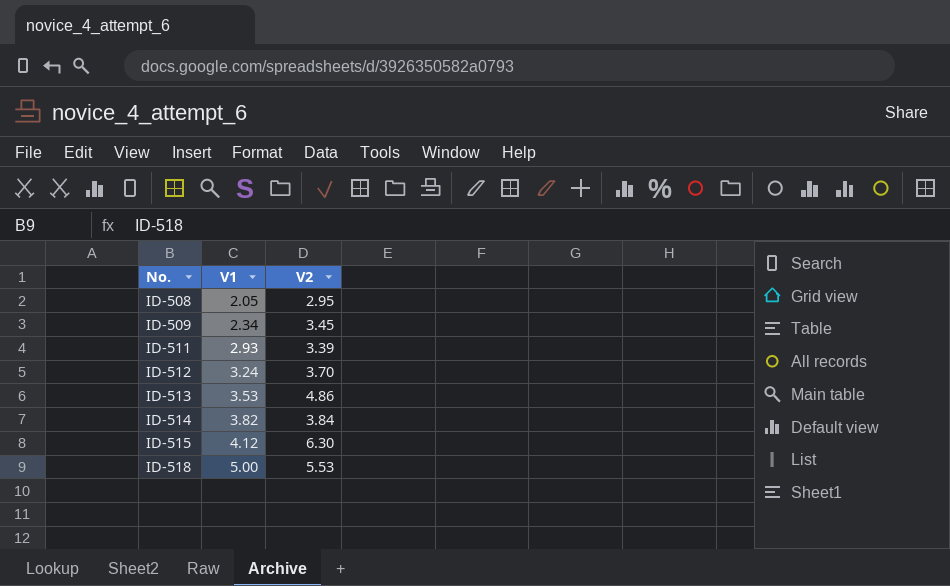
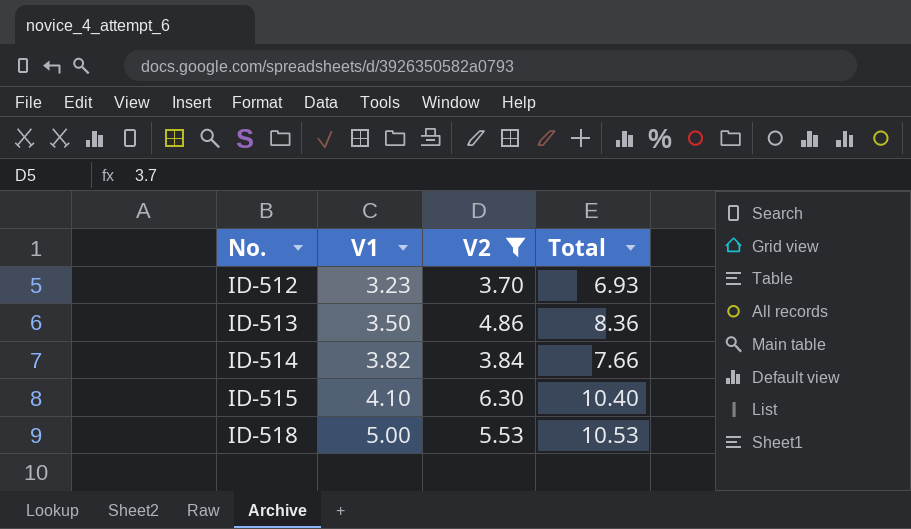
filter: none -> V2 >= 3.70
column Total | formula: none -> [V1] + [V2]
ID-512 | V1: 3.24 -> 3.23
ID-513 | V1: 3.53 -> 3.50
ID-515 | V1: 4.12 -> 4.10

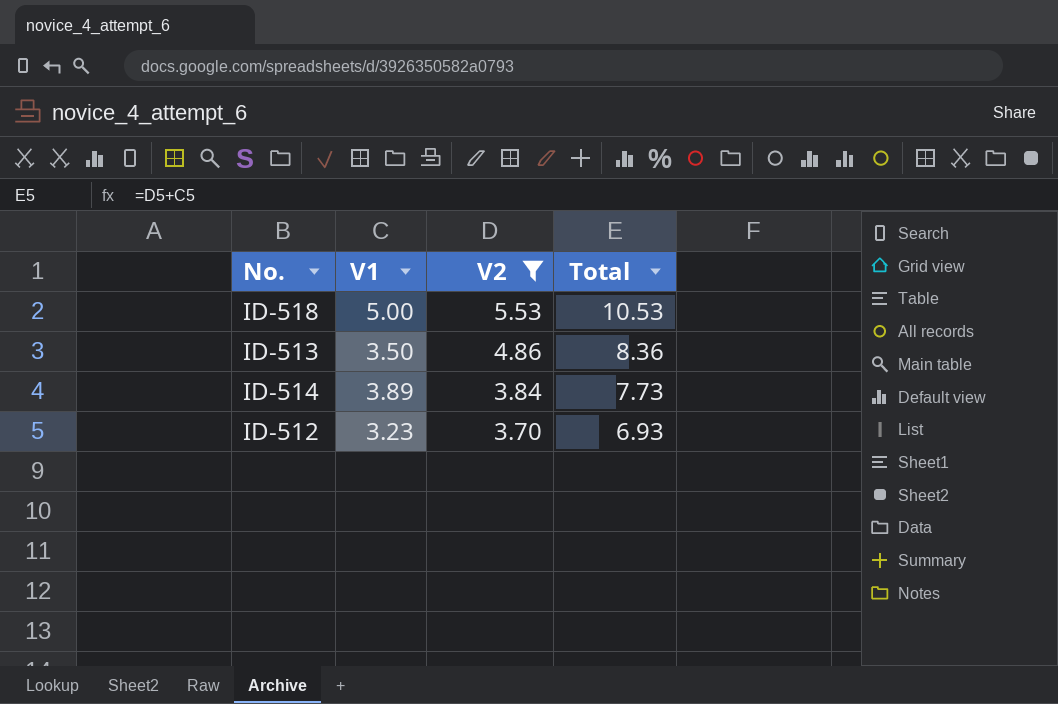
row order: No. ascending -> V2 descending
row ID-515: 4.10 | 6.30 | 10.40 -> none
ID-514 | V1: 3.82 -> 3.89
ID-514 | Total: 7.66 -> 7.73

